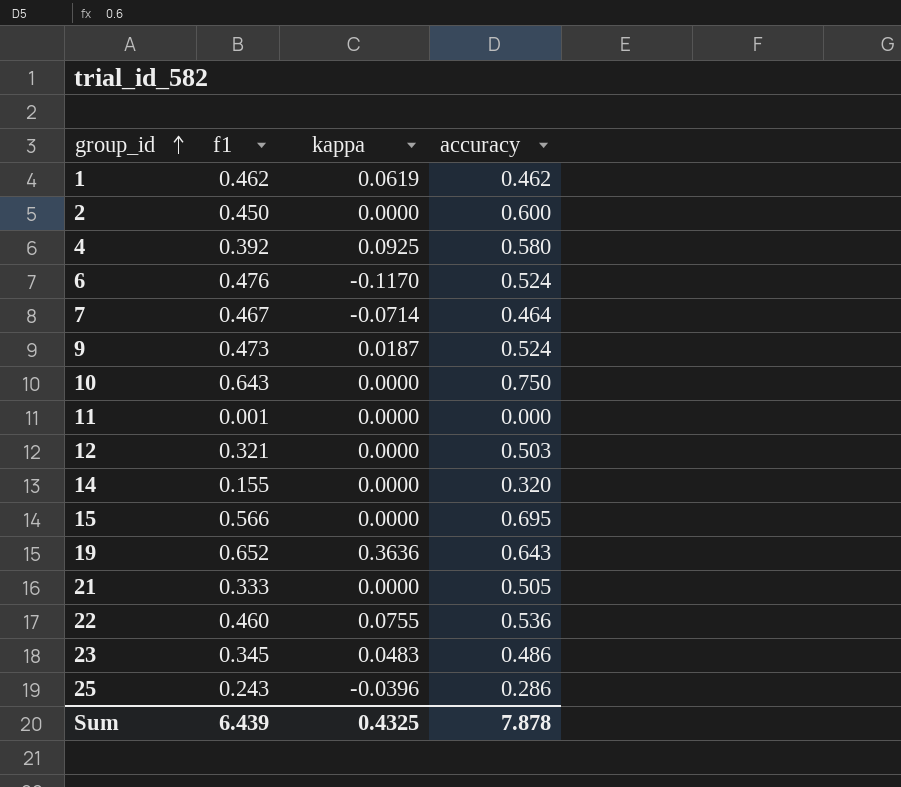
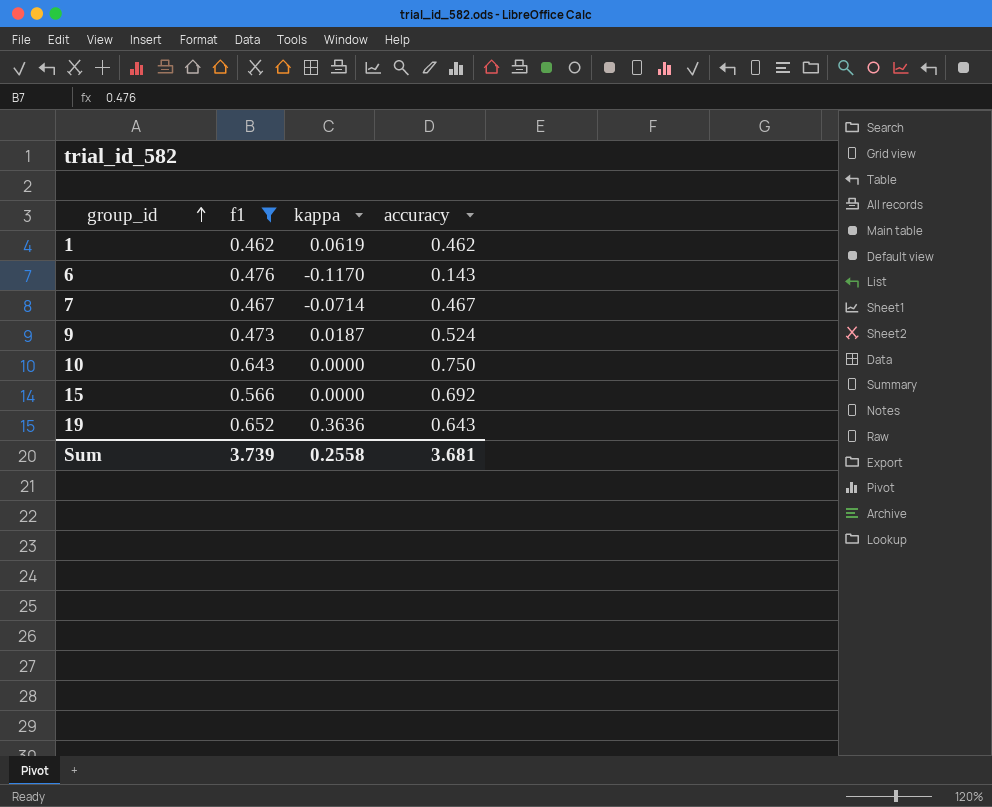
filter: none -> f1 >= 0.462
6 | accuracy: 0.524 -> 0.143
7 | accuracy: 0.464 -> 0.467
15 | accuracy: 0.695 -> 0.692
Sum | f1: 6.439 -> 3.739
Sum | kappa: 0.4325 -> 0.2558
Sum | accuracy: 7.878 -> 3.681

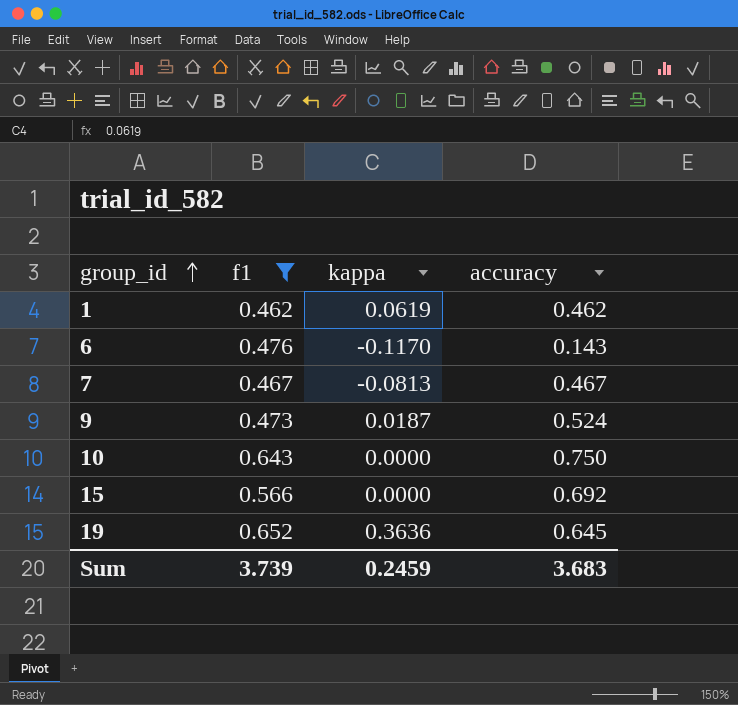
7 | kappa: -0.0714 -> -0.0813
19 | accuracy: 0.643 -> 0.645
Sum | kappa: 0.2558 -> 0.2459
Sum | accuracy: 3.681 -> 3.683

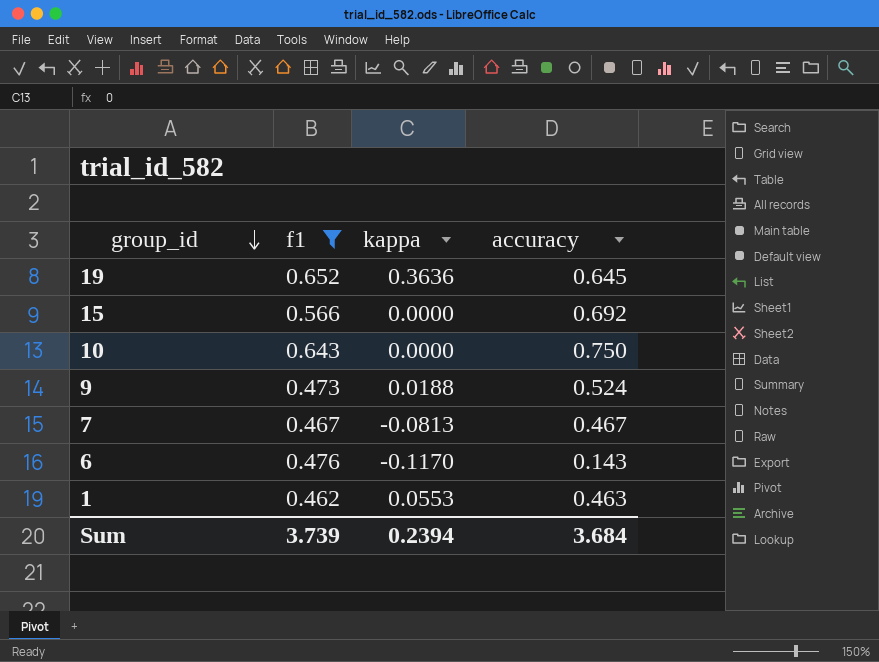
row order: group_id ascending -> group_id descending
9 | kappa: 0.0187 -> 0.0188
1 | kappa: 0.0619 -> 0.0553
1 | accuracy: 0.462 -> 0.463
Sum | kappa: 0.2459 -> 0.2394
Sum | accuracy: 3.683 -> 3.684

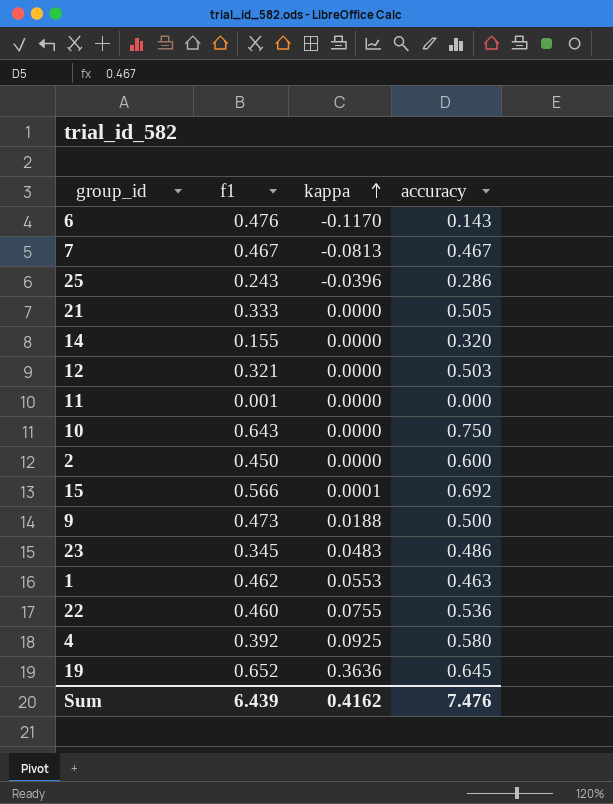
filter: f1 >= 0.462 -> none
row order: group_id descending -> kappa ascending
15 | kappa: 0.0000 -> 0.0001
9 | accuracy: 0.524 -> 0.500
Sum | f1: 3.739 -> 6.439
Sum | kappa: 0.2394 -> 0.4162
Sum | accuracy: 3.684 -> 7.476

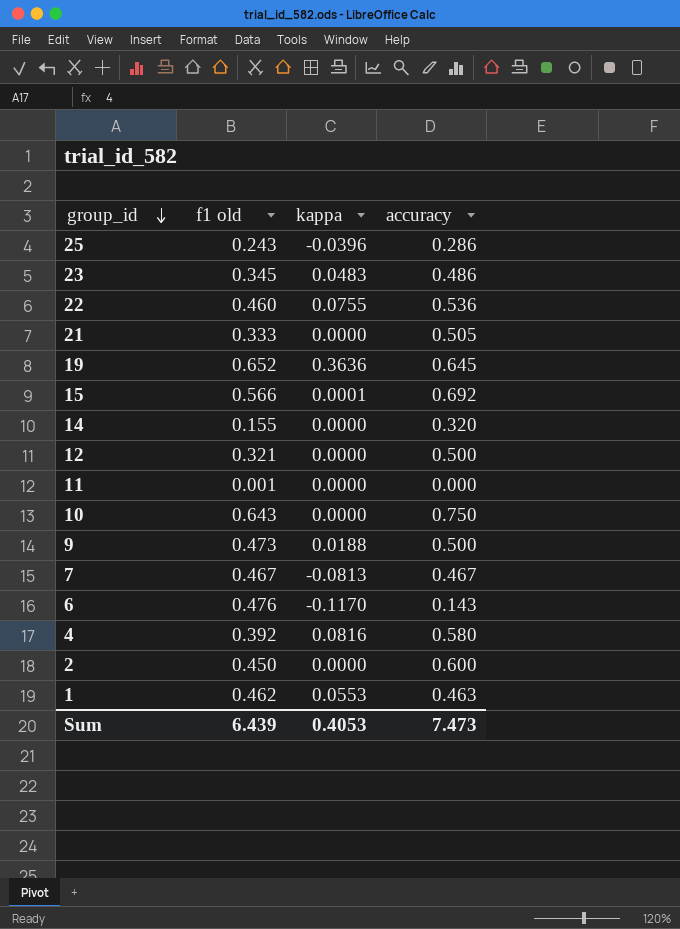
row order: kappa ascending -> group_id descending
column name: f1 -> f1 old
12 | accuracy: 0.503 -> 0.500
4 | kappa: 0.0925 -> 0.0816
Sum | kappa: 0.4162 -> 0.4053
Sum | accuracy: 7.476 -> 7.473

